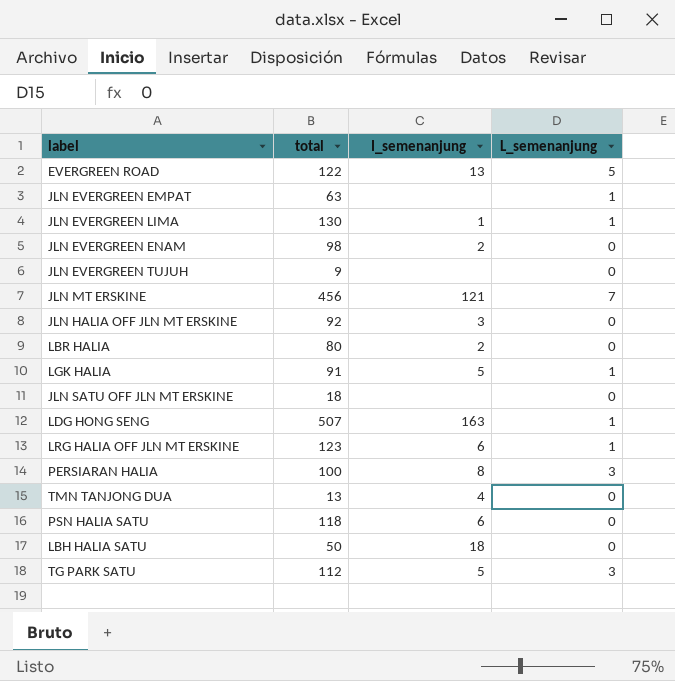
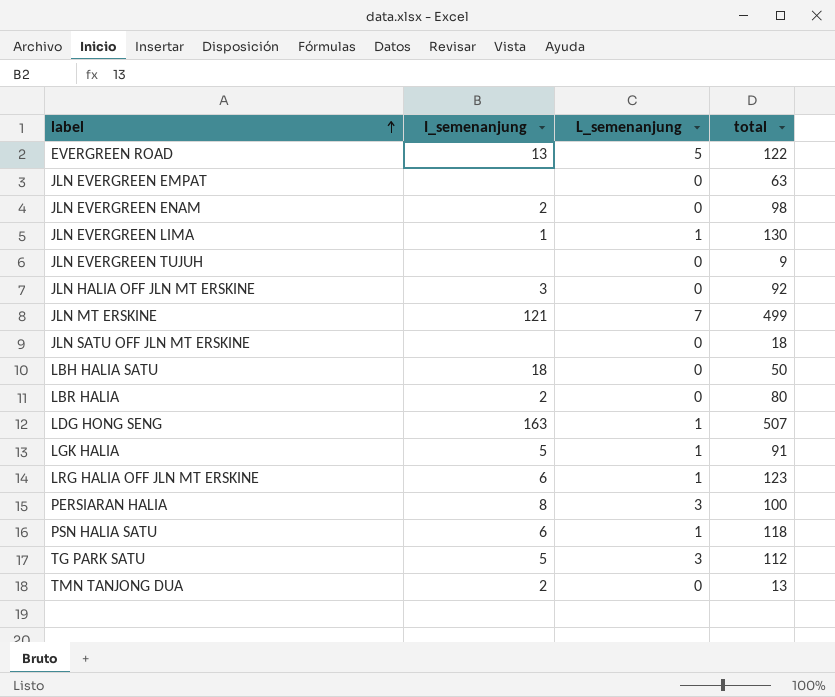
row order: none -> label ascending
column total | position: 2 -> 4
JLN EVERGREEN EMPAT | L_semenanjung: 1 -> 0
JLN MT ERSKINE | total: 456 -> 499
PSN HALIA SATU | L_semenanjung: 0 -> 1
TMN TANJONG DUA | I_semenanjung: 4 -> 2

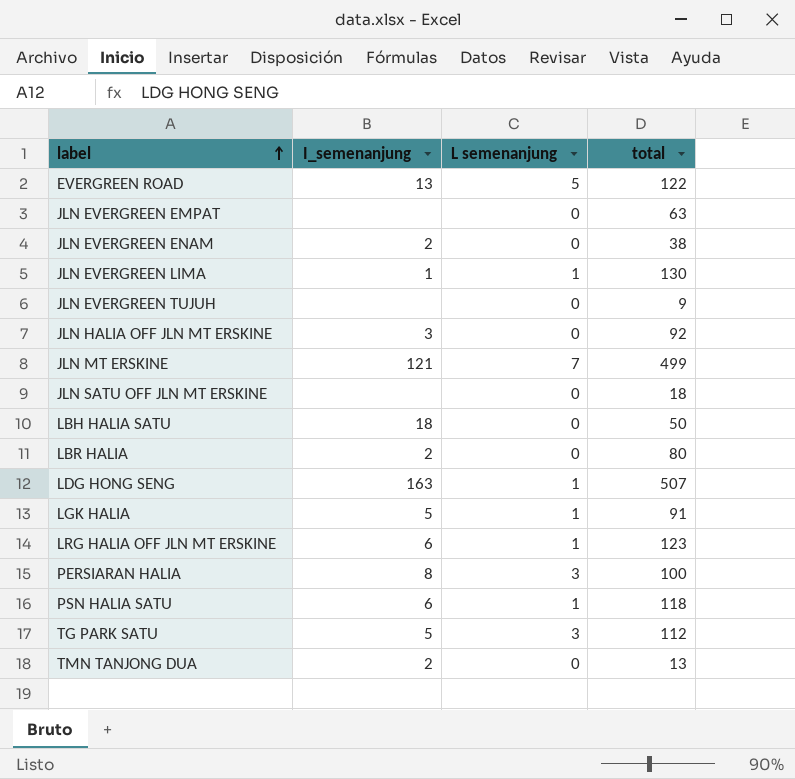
column name: L_semenanjung -> L semenanjung
JLN EVERGREEN ENAM | total: 98 -> 38

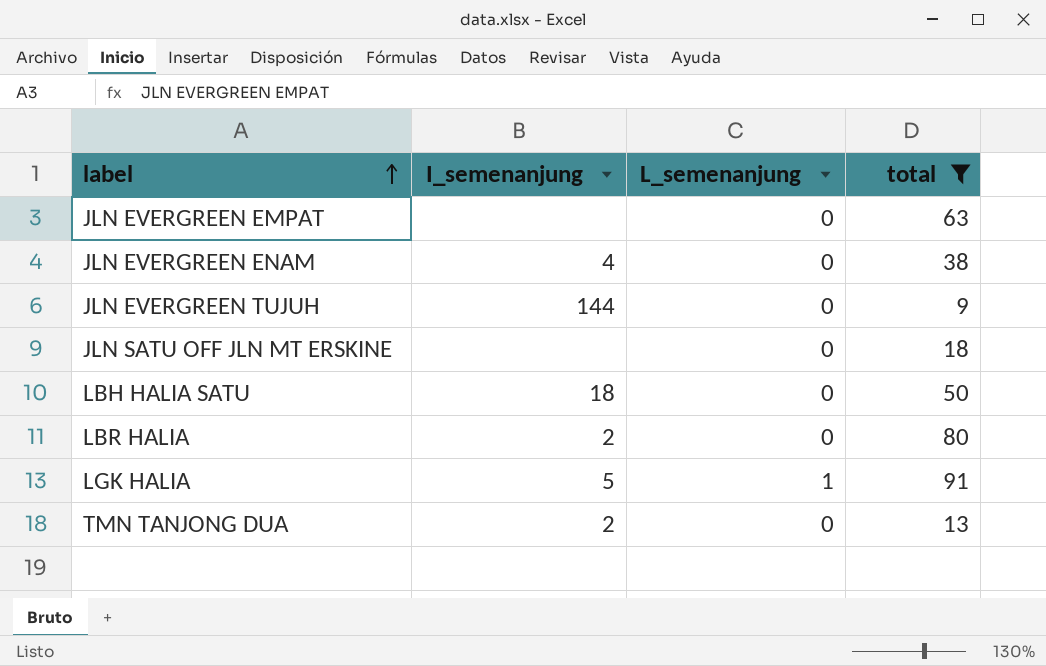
filter: none -> total <= 91
column name: L semenanjung -> L_semenanjung
JLN EVERGREEN ENAM | I_semenanjung: 2 -> 4
JLN EVERGREEN TUJUH | I_semenanjung: none -> 144

